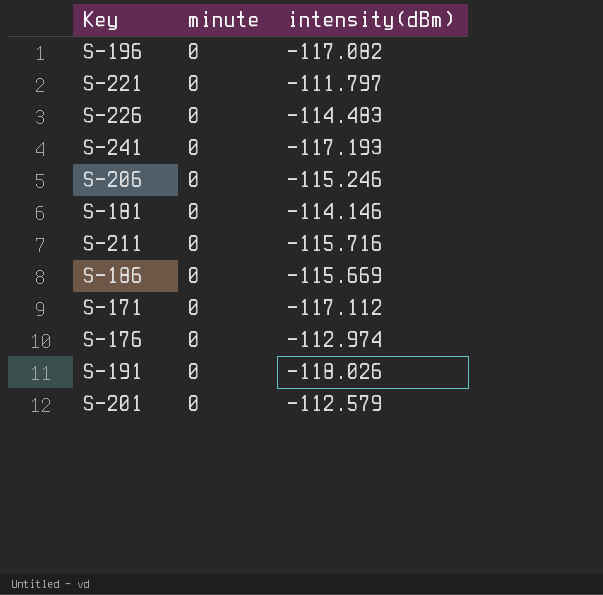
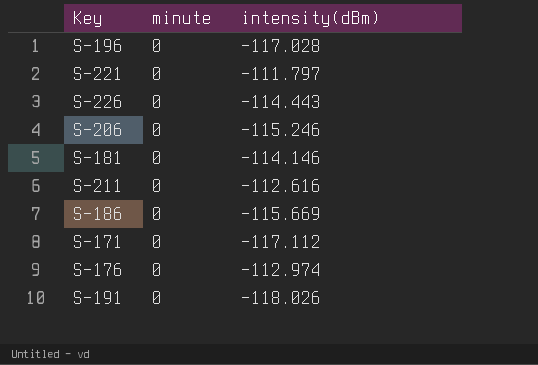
row S-241: 0 | -117.193 -> none
row S-201: 0 | -112.579 -> none
S-196 | intensity(dBm): -117.082 -> -117.028
S-226 | intensity(dBm): -114.483 -> -114.443
S-211 | intensity(dBm): -115.716 -> -112.616

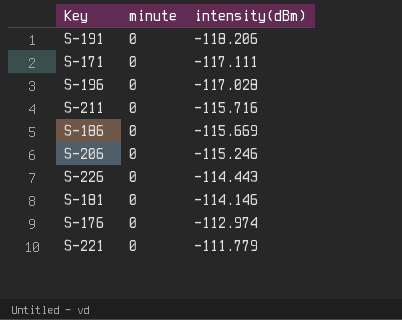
row order: none -> intensity(dBm) ascending
S-191 | intensity(dBm): -118.026 -> -118.206
S-171 | intensity(dBm): -117.112 -> -117.111
S-211 | intensity(dBm): -112.616 -> -115.716
S-221 | intensity(dBm): -111.797 -> -111.779

